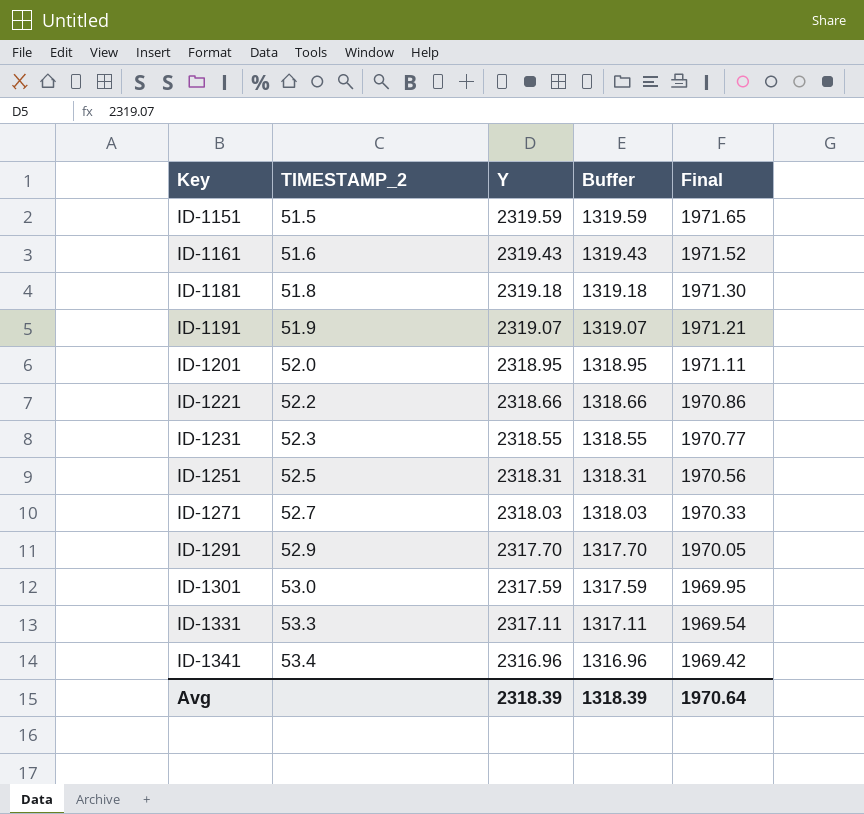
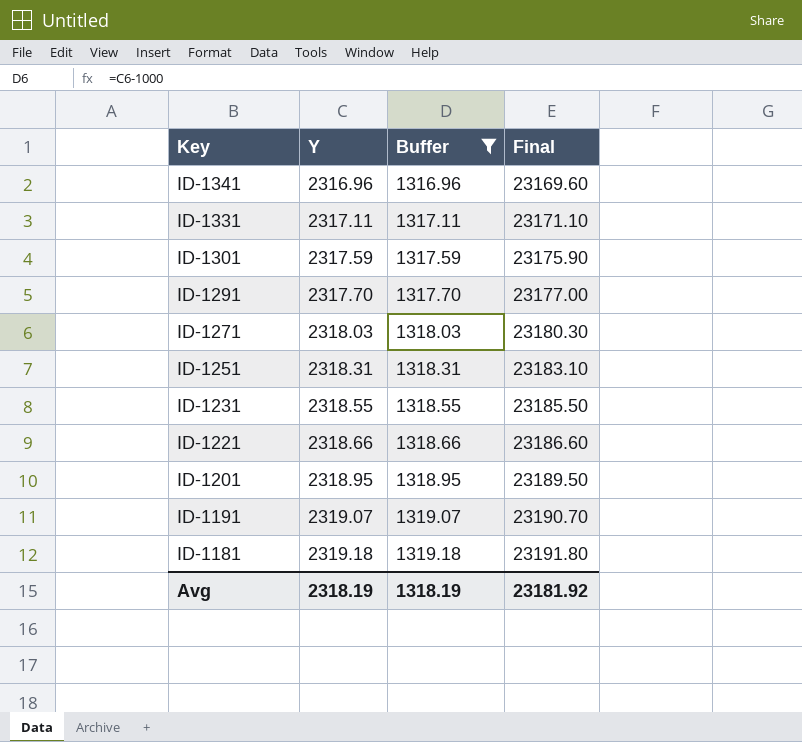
filter: none -> Buffer <= 1319.18
row order: Key ascending -> Key descending
column TIMESTAMP_2 | position: 2 -> none
column Final | formula: [Y] * 0.85 -> [Y] * 10
Avg | Y: 2318.39 -> 2318.19
Avg | Buffer: 1318.39 -> 1318.19
Avg | Final: 1970.64 -> 23181.92

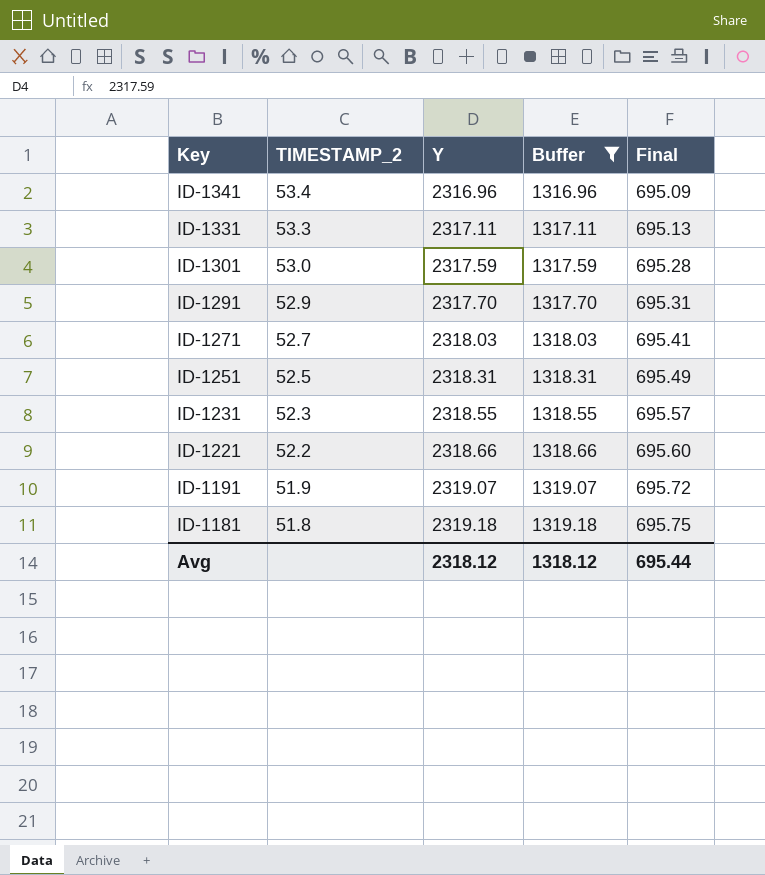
column TIMESTAMP_2 | position: none -> 2
column Final | formula: [Y] * 10 -> [Y] * 0.3
row ID-1201: 2318.95 | 1318.95 | 23189.50 -> none
Avg | Y: 2318.19 -> 2318.12
Avg | Buffer: 1318.19 -> 1318.12
Avg | Final: 23181.92 -> 695.44

